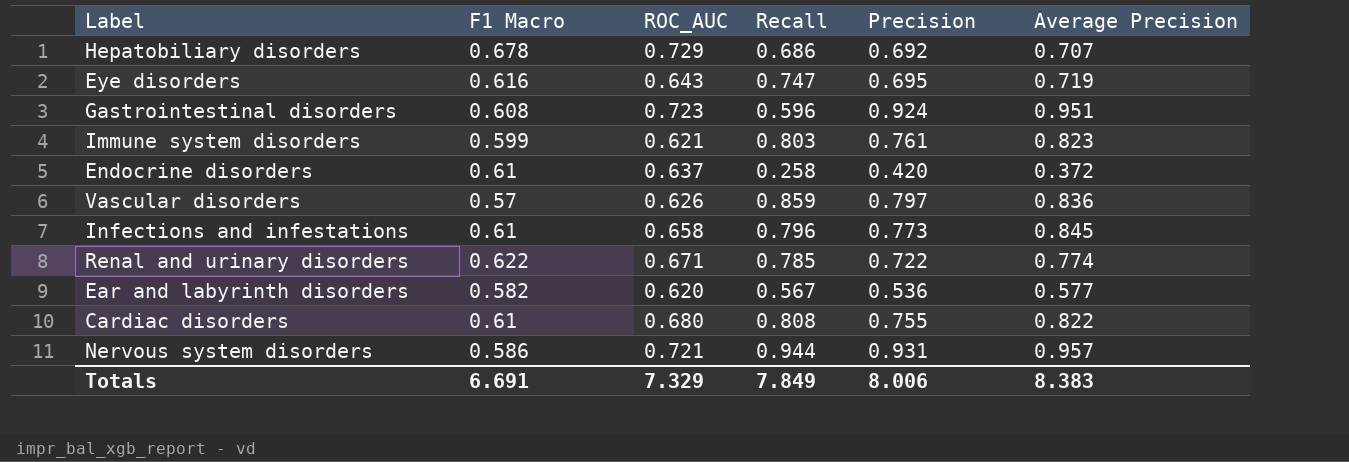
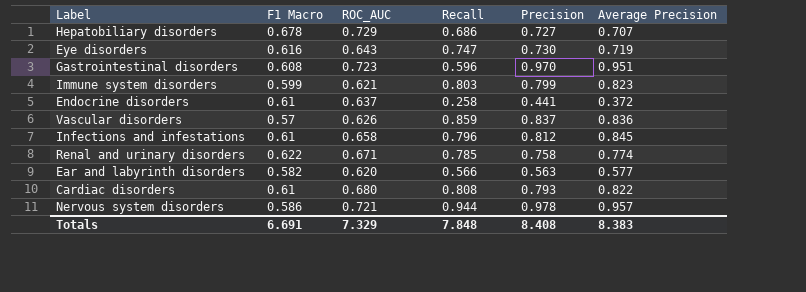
Hepatobiliary disorders | Precision: 0.692 -> 0.727
Eye disorders | Precision: 0.695 -> 0.730
Gastrointestinal disorders | Precision: 0.924 -> 0.970
Immune system disorders | Precision: 0.761 -> 0.799
Endocrine disorders | Precision: 0.420 -> 0.441
Vascular disorders | Precision: 0.797 -> 0.837
Infections and infestations | Precision: 0.773 -> 0.812
Renal and urinary disorders | Precision: 0.722 -> 0.758
Ear and labyrinth disorders | Recall: 0.567 -> 0.566
Ear and labyrinth disorders | Precision: 0.536 -> 0.563
Cardiac disorders | Precision: 0.755 -> 0.793
Nervous system disorders | Precision: 0.931 -> 0.978
Totals | Recall: 7.849 -> 7.848
Totals | Precision: 8.006 -> 8.408

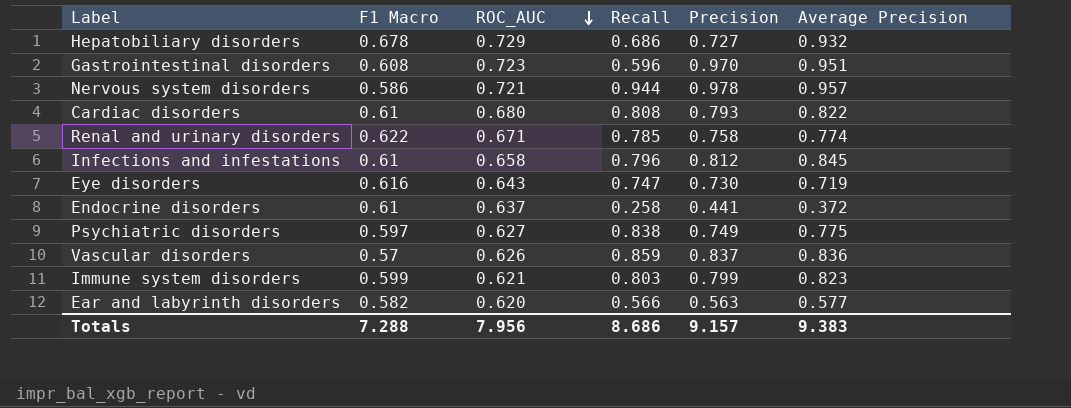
row order: none -> ROC_AUC descending
Hepatobiliary disorders | Average Precision: 0.707 -> 0.932
row Psychiatric disorders: none -> 0.597 | 0.627 | 0.838 | 0.749 | 0.775
Totals | F1 Macro: 6.691 -> 7.288
Totals | ROC_AUC: 7.329 -> 7.956
Totals | Recall: 7.848 -> 8.686
Totals | Precision: 8.408 -> 9.157
Totals | Average Precision: 8.383 -> 9.383

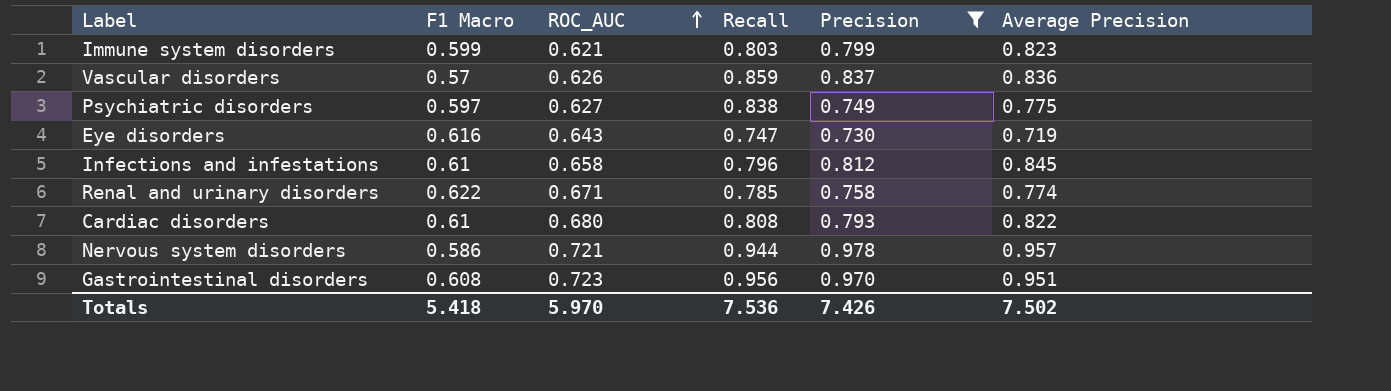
filter: none -> Precision >= 0.730
row order: ROC_AUC descending -> ROC_AUC ascending
Gastrointestinal disorders | Recall: 0.596 -> 0.956
Totals | F1 Macro: 7.288 -> 5.418
Totals | ROC_AUC: 7.956 -> 5.970
Totals | Recall: 8.686 -> 7.536
Totals | Precision: 9.157 -> 7.426
Totals | Average Precision: 9.383 -> 7.502

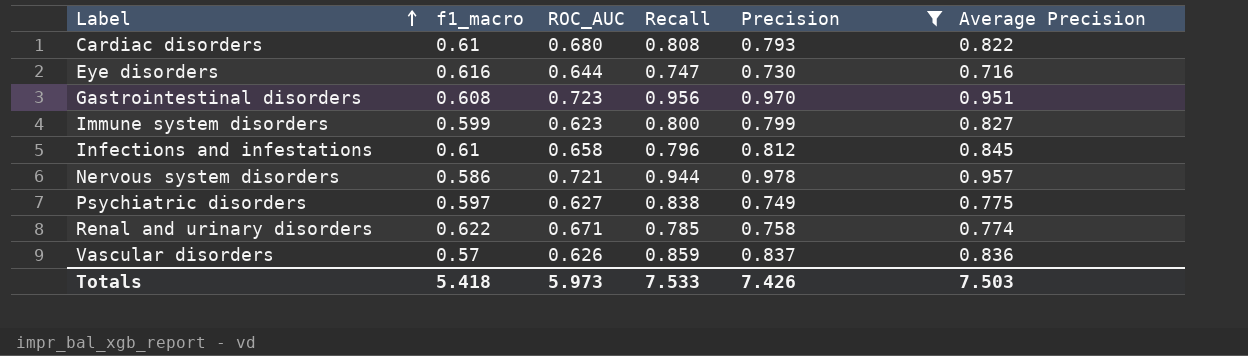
row order: ROC_AUC ascending -> Label ascending
column name: F1 Macro -> f1_macro
Eye disorders | ROC_AUC: 0.643 -> 0.644
Eye disorders | Average Precision: 0.719 -> 0.716
Immune system disorders | ROC_AUC: 0.621 -> 0.623
Immune system disorders | Recall: 0.803 -> 0.800
Immune system disorders | Average Precision: 0.823 -> 0.827
Totals | ROC_AUC: 5.970 -> 5.973
Totals | Recall: 7.536 -> 7.533
Totals | Average Precision: 7.502 -> 7.503

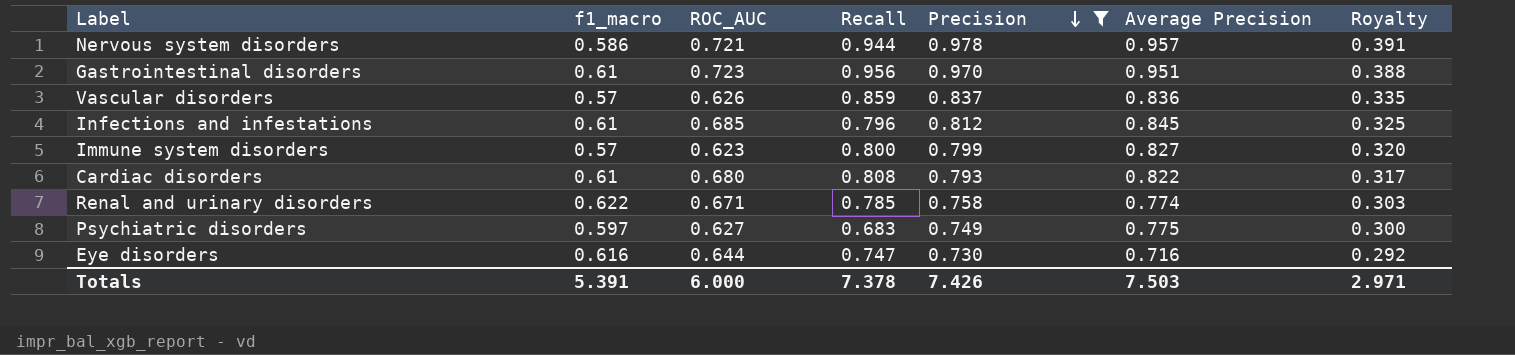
row order: Label ascending -> Precision descending
column Royalty | formula: none -> [Precision] * 0.4
Gastrointestinal disorders | f1_macro: 0.608 -> 0.61
Infections and infestations | ROC_AUC: 0.658 -> 0.685
Immune system disorders | f1_macro: 0.599 -> 0.57
Psychiatric disorders | Recall: 0.838 -> 0.683
Totals | f1_macro: 5.418 -> 5.391
Totals | ROC_AUC: 5.973 -> 6.000
Totals | Recall: 7.533 -> 7.378

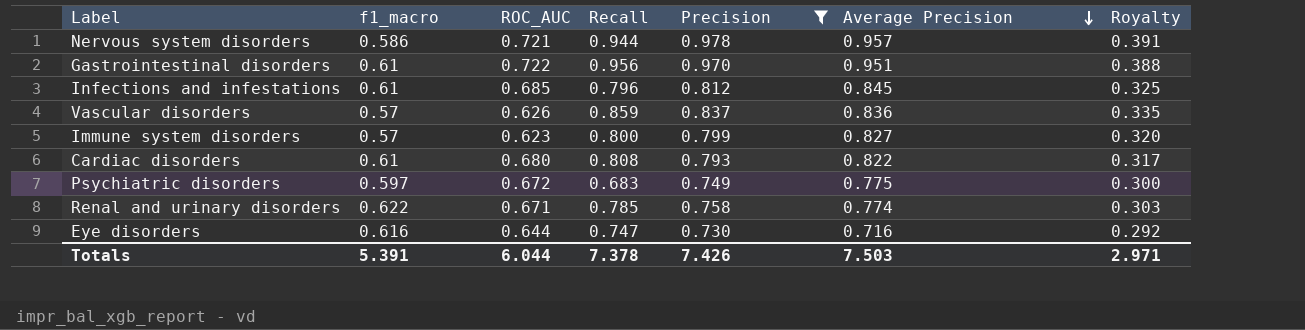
row order: Precision descending -> Average Precision descending
Gastrointestinal disorders | ROC_AUC: 0.723 -> 0.722
Psychiatric disorders | ROC_AUC: 0.627 -> 0.672
Totals | ROC_AUC: 6.000 -> 6.044

